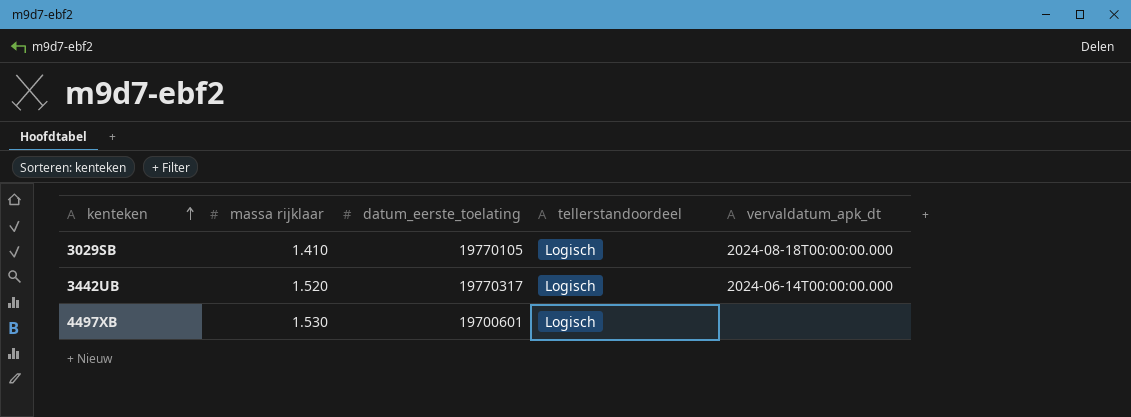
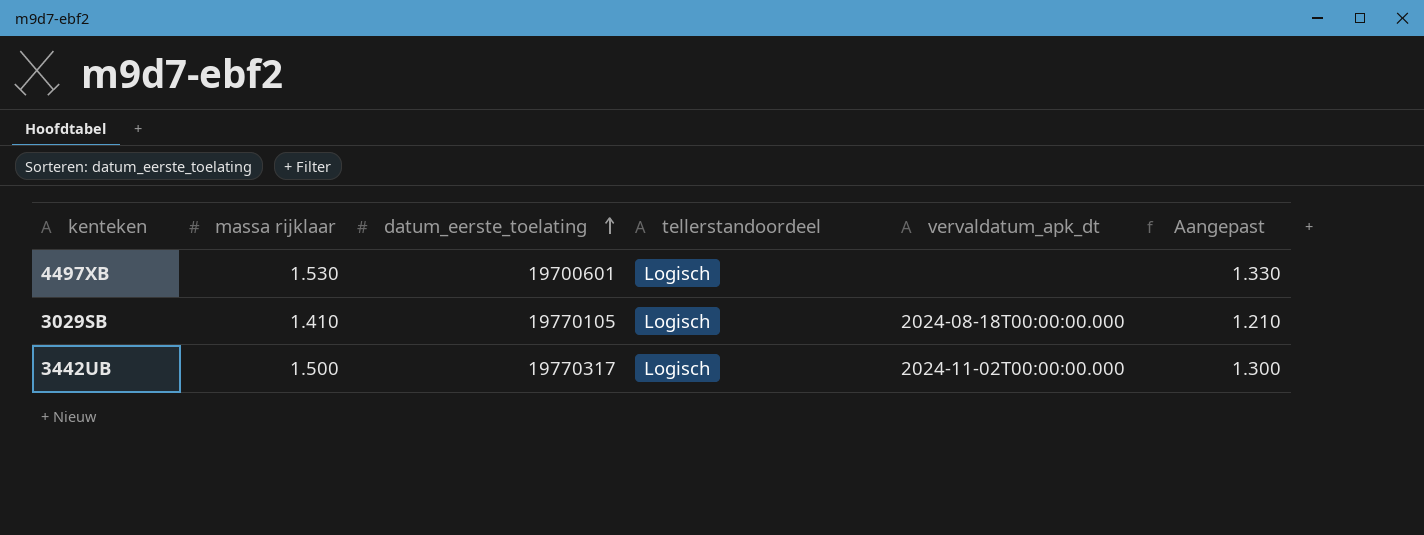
row order: kenteken ascending -> datum_eerste_toelating ascending
column Aangepast | formula: none -> [massa rijklaar] - 200
3442UB | massa rijklaar: 1.520 -> 1.500
3442UB | vervaldatum_apk_dt: 2024-06-14T00:00:00.000 -> 2024-11-02T00:00:00.000

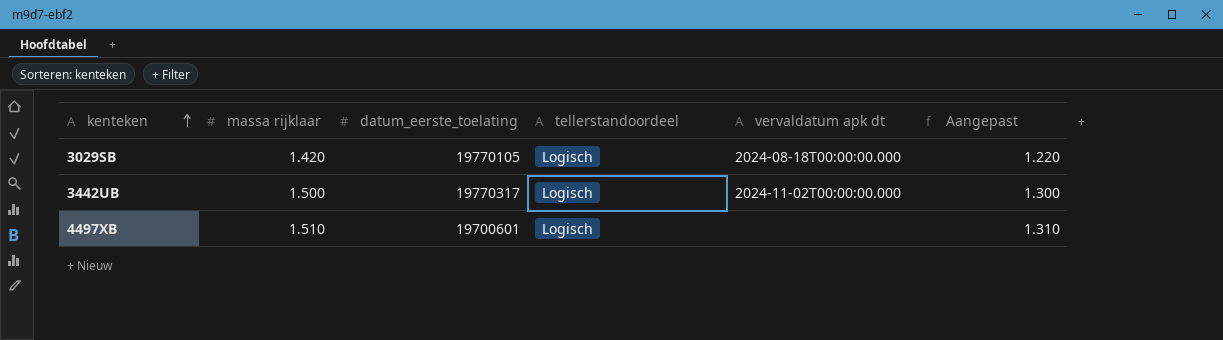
row order: datum_eerste_toelating ascending -> kenteken ascending
column name: vervaldatum_apk_dt -> vervaldatum apk dt
3029SB | massa rijklaar: 1.410 -> 1.420
3029SB | Aangepast: 1.210 -> 1.220
4497XB | massa rijklaar: 1.530 -> 1.510
4497XB | Aangepast: 1.330 -> 1.310

